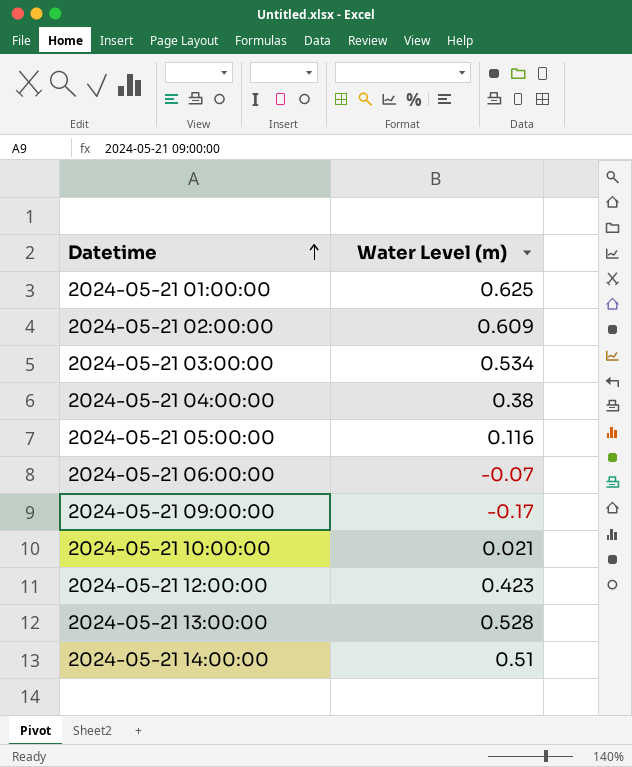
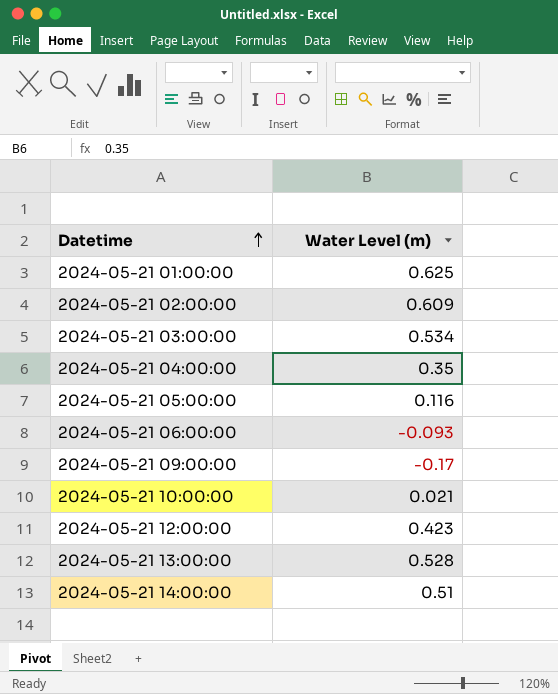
2024-05-21 04:00:00 | Water Level (m): 0.38 -> 0.35
2024-05-21 06:00:00 | Water Level (m): -0.07 -> -0.093

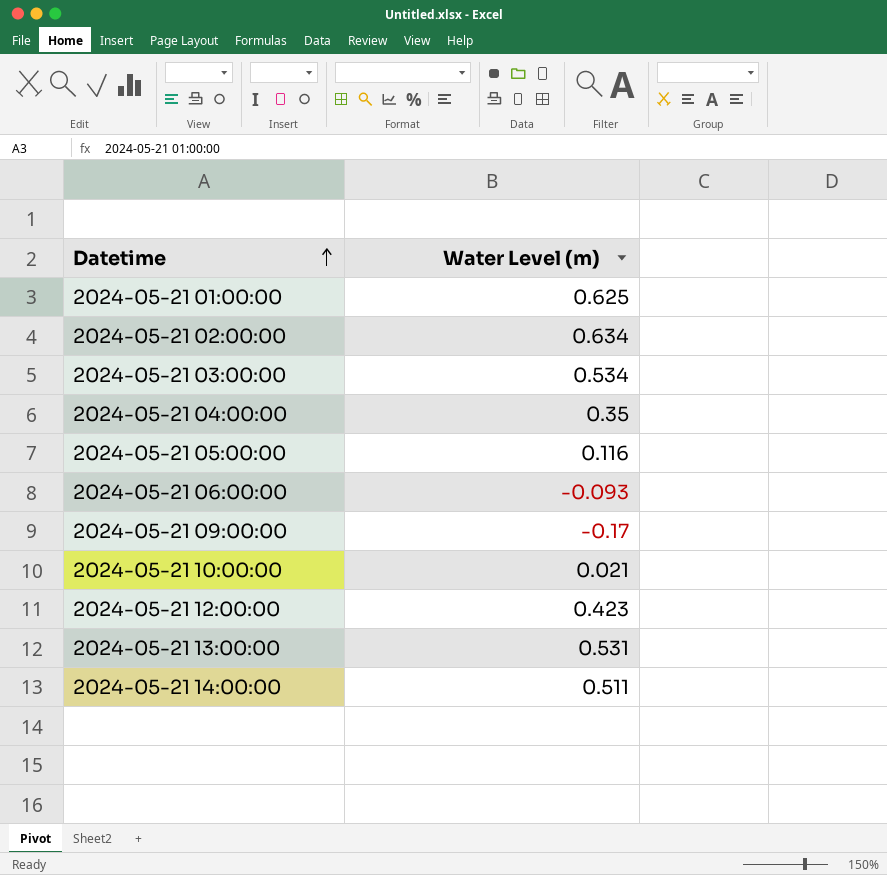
2024-05-21 02:00:00 | Water Level (m): 0.609 -> 0.634
2024-05-21 13:00:00 | Water Level (m): 0.528 -> 0.531
2024-05-21 14:00:00 | Water Level (m): 0.51 -> 0.511

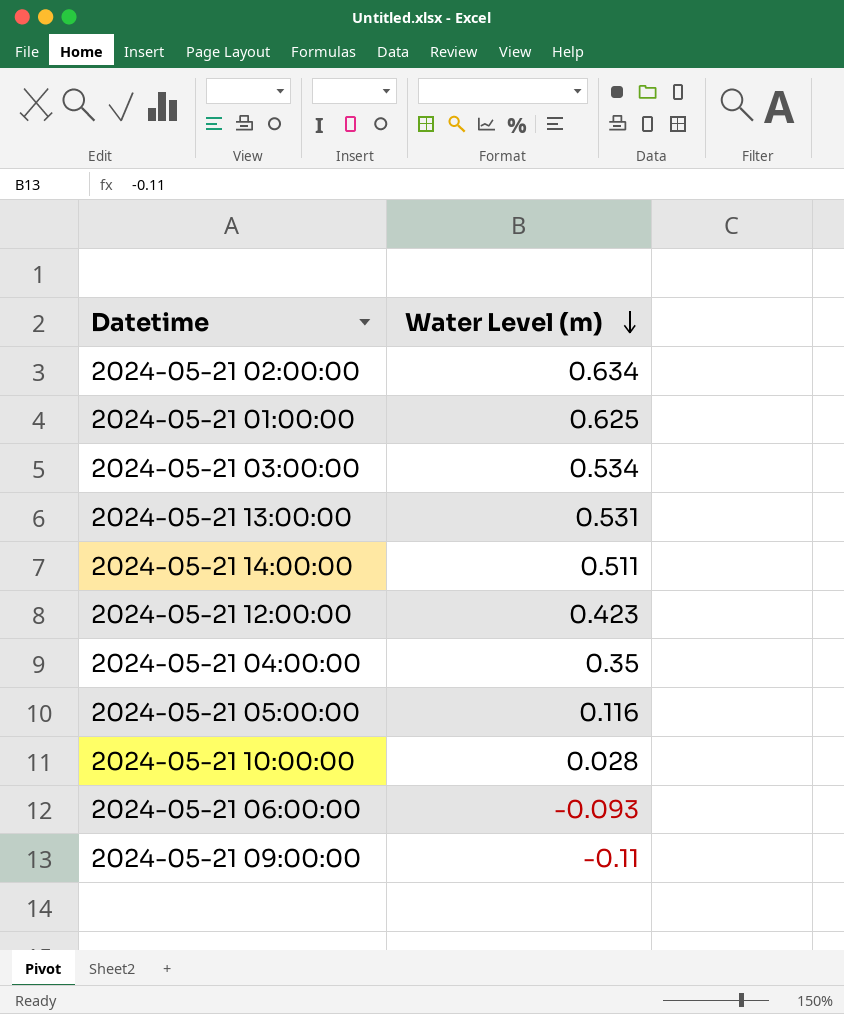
row order: Datetime ascending -> Water Level (m) descending
2024-05-21 10:00:00 | Water Level (m): 0.021 -> 0.028
2024-05-21 09:00:00 | Water Level (m): -0.17 -> -0.11

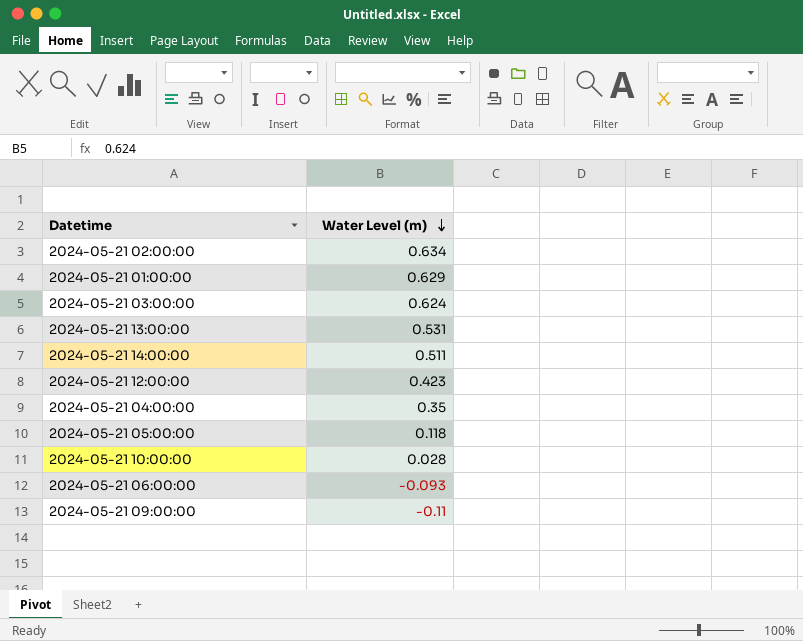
2024-05-21 01:00:00 | Water Level (m): 0.625 -> 0.629
2024-05-21 03:00:00 | Water Level (m): 0.534 -> 0.624
2024-05-21 05:00:00 | Water Level (m): 0.116 -> 0.118

